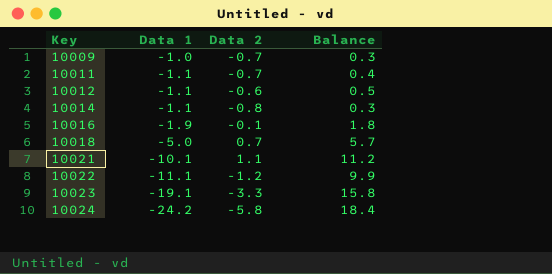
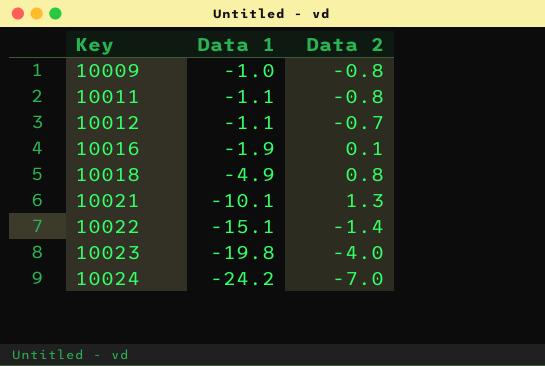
column Balance | formula: [Data 2] - [Data 1] -> none
row 10014: -1.1 | -0.8 | 0.3 -> none
10009 | Data 2: -0.7 -> -0.8
10011 | Data 2: -0.7 -> -0.8
10012 | Data 2: -0.6 -> -0.7
10016 | Data 2: -0.1 -> 0.1
10018 | Data 1: -5.0 -> -4.9
10018 | Data 2: 0.7 -> 0.8
10021 | Data 2: 1.1 -> 1.3
10022 | Data 1: -11.1 -> -15.1
10022 | Data 2: -1.2 -> -1.4
10023 | Data 1: -19.1 -> -19.8
10023 | Data 2: -3.3 -> -4.0
10024 | Data 2: -5.8 -> -7.0

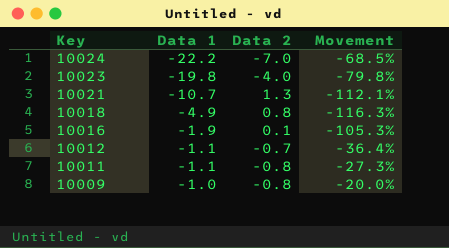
row order: Key ascending -> Key descending
column Movement | formula: none -> ([Data 2] - [Data 1]) / [Data 1]
row 10022: -15.1 | -1.4 -> none
10024 | Data 1: -24.2 -> -22.2
10021 | Data 1: -10.1 -> -10.7

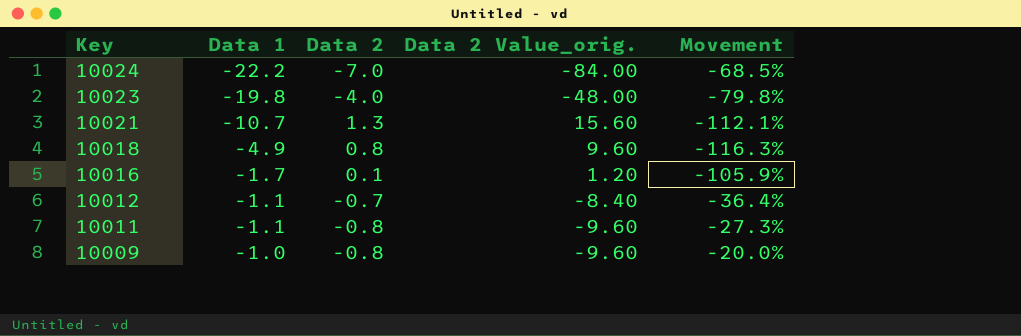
column Data 2 Value_orig. | formula: none -> [Data 2] * 12
10016 | Data 1: -1.9 -> -1.7
10016 | Movement: -105.3% -> -105.9%

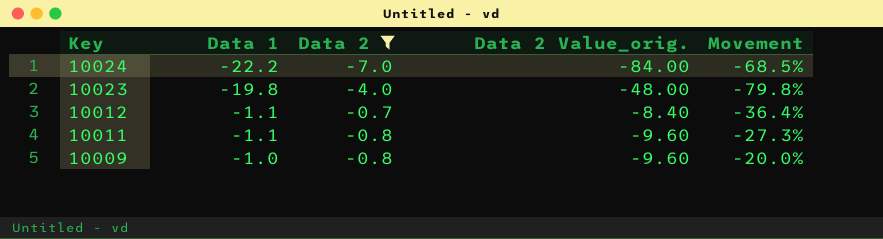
filter: none -> Data 2 <= -0.7

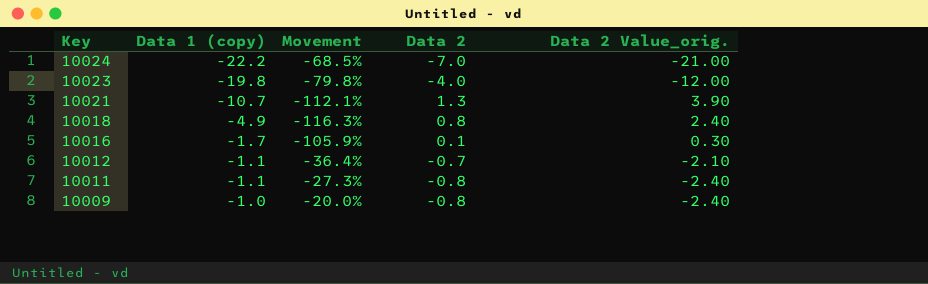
filter: Data 2 <= -0.7 -> none
column name: Data 1 -> Data 1 (copy)
column Movement | position: 5 -> 3
column Data 2 Value_orig. | formula: [Data 2] * 12 -> [Data 2] * 3

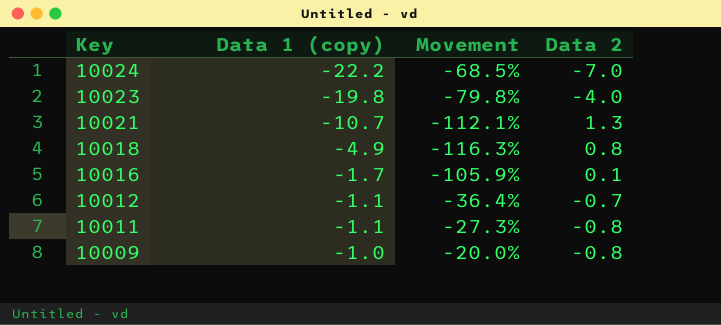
column Data 2 Value_orig. | formula: [Data 2] * 3 -> none

